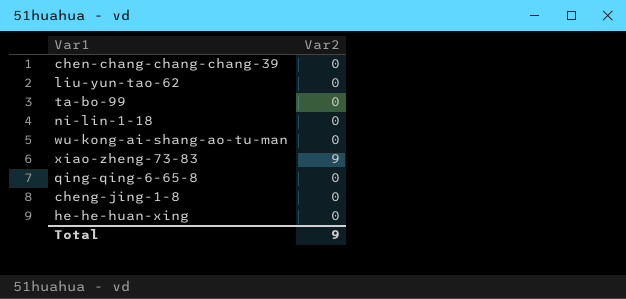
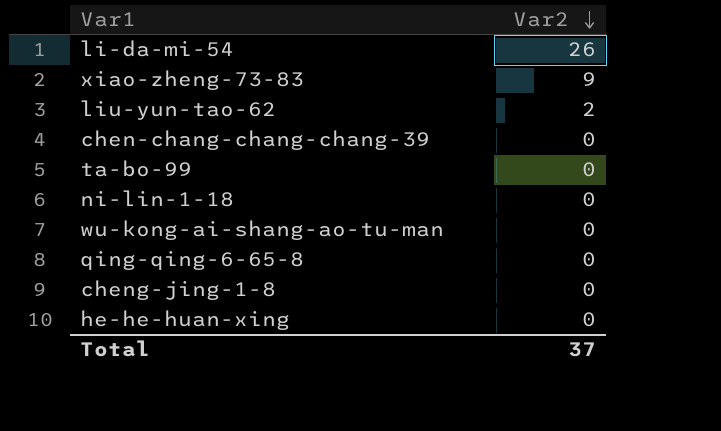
row order: none -> Var2 descending
row li-da-mi-54: none -> 26
liu-yun-tao-62 | Var2: 0 -> 2
Total | Var2: 9 -> 37

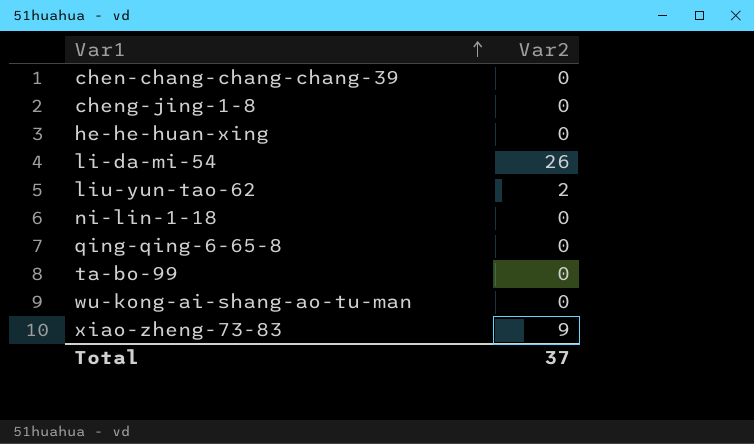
row order: Var2 descending -> Var1 ascending

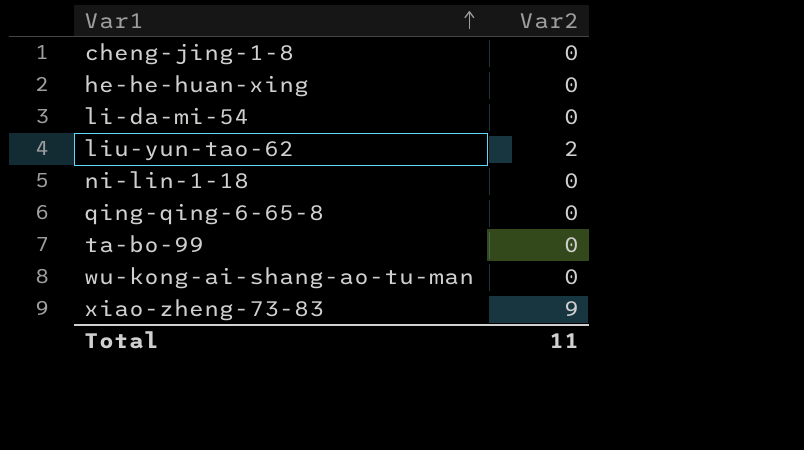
row chen-chang-chang-chang-39: 0 -> none
li-da-mi-54 | Var2: 26 -> 0
Total | Var2: 37 -> 11

